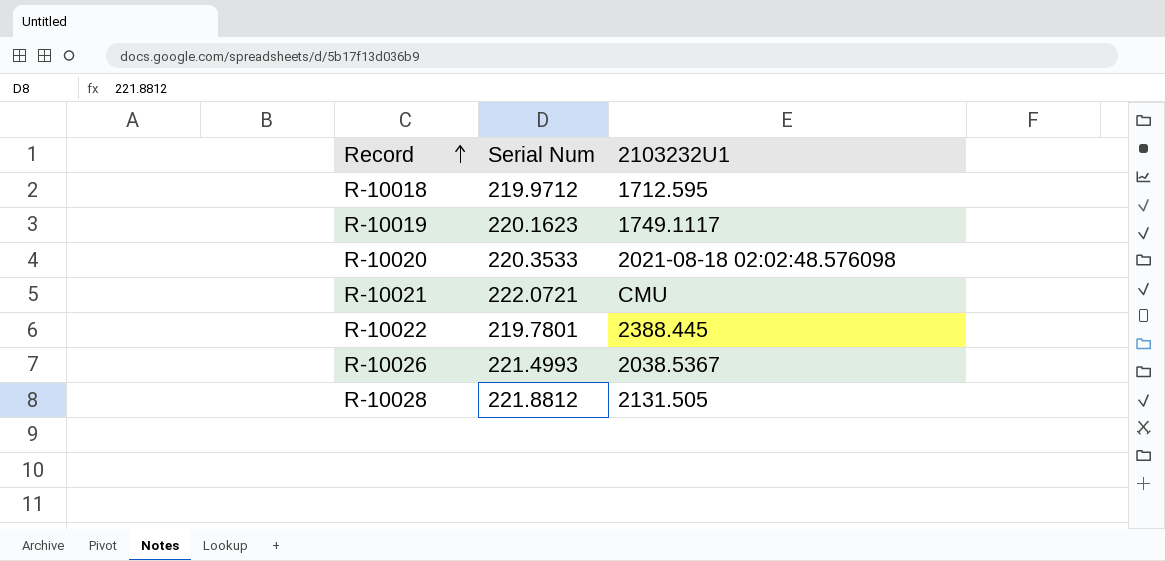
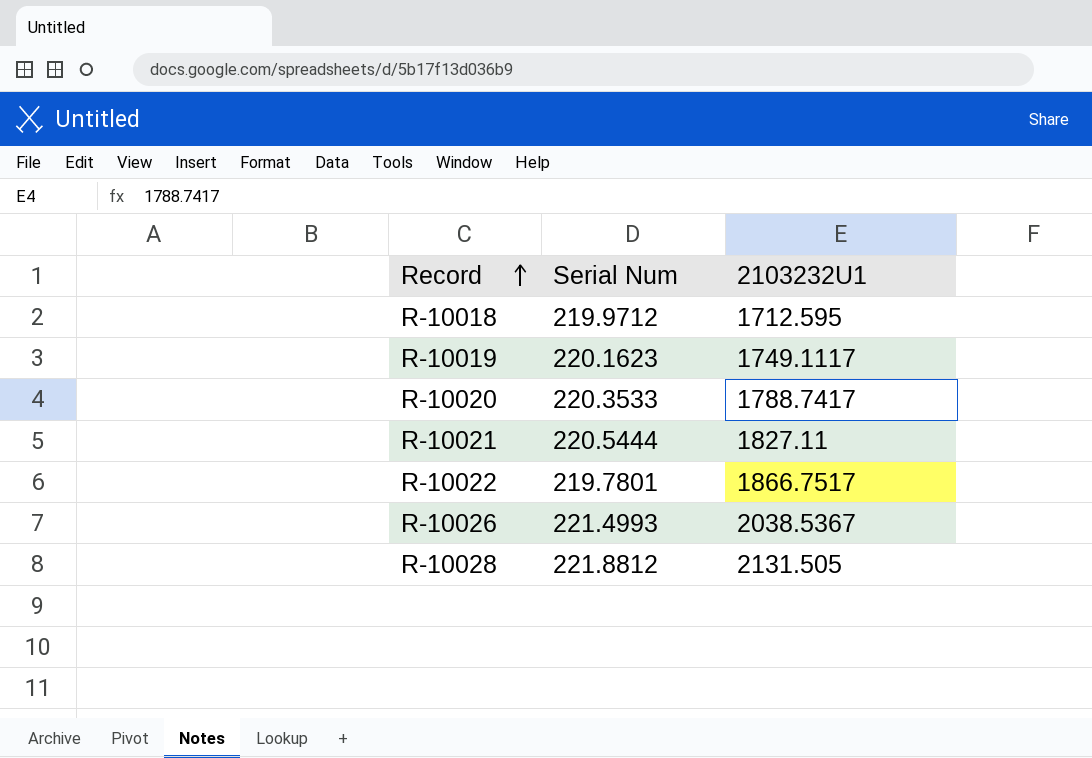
R-10020 | 2103232U1: 2021-08-18 02:02:48.576098 -> 1788.7417
R-10021 | Serial Num: 222.0721 -> 220.5444
R-10021 | 2103232U1: CMU -> 1827.11
R-10022 | 2103232U1: 2388.445 -> 1866.7517

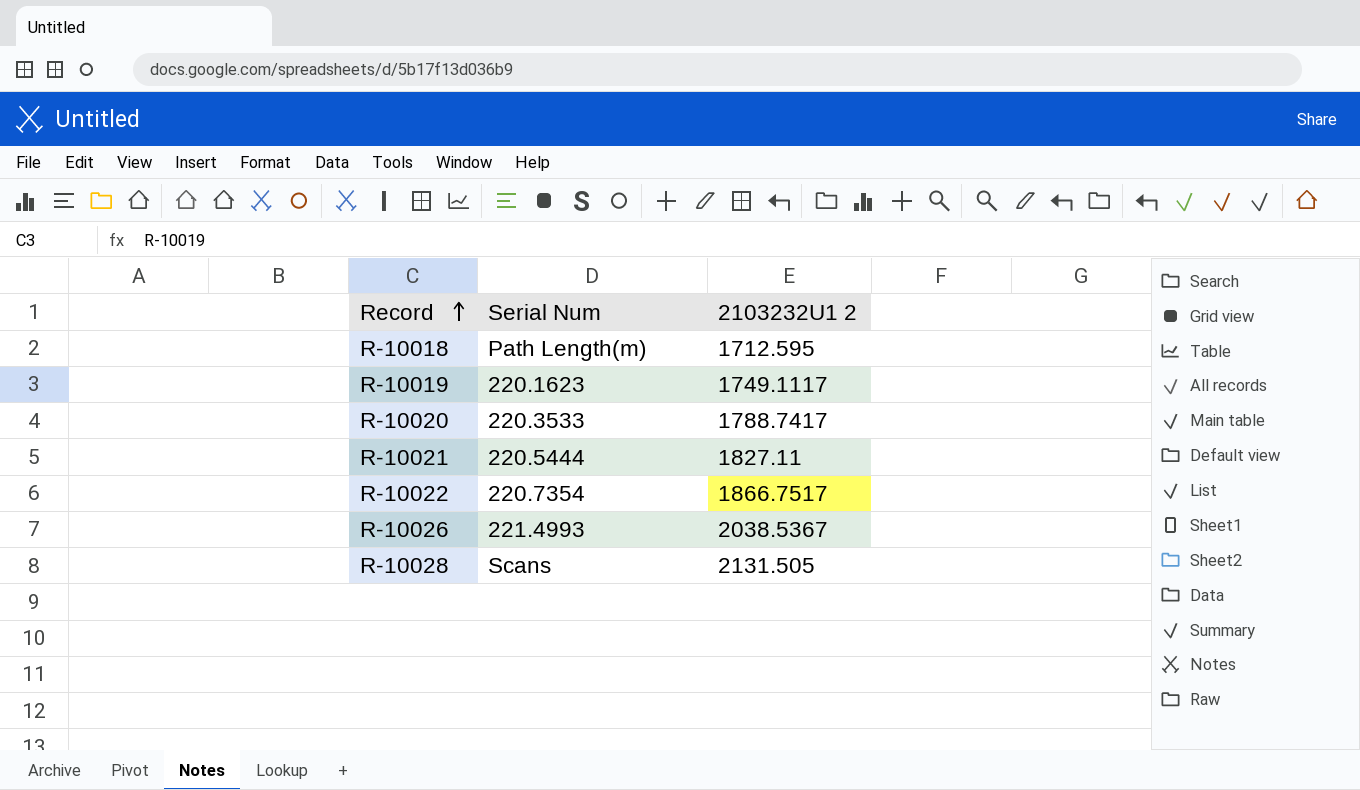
column name: 2103232U1 -> 2103232U1 2
R-10018 | Serial Num: 219.9712 -> Path Length(m)
R-10022 | Serial Num: 219.7801 -> 220.7354
R-10028 | Serial Num: 221.8812 -> Scans

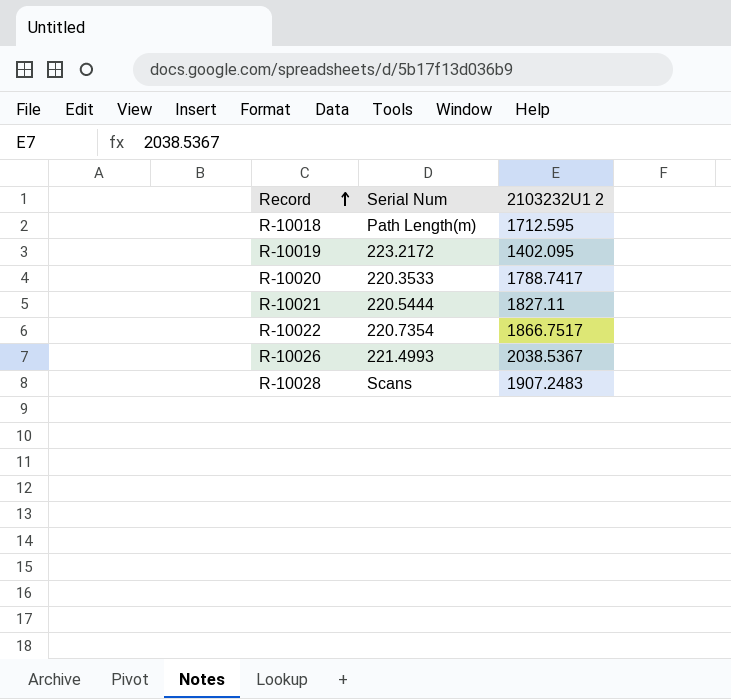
R-10019 | Serial Num: 220.1623 -> 223.2172
R-10019 | 2103232U1 2: 1749.1117 -> 1402.095
R-10028 | 2103232U1 2: 2131.505 -> 1907.2483

